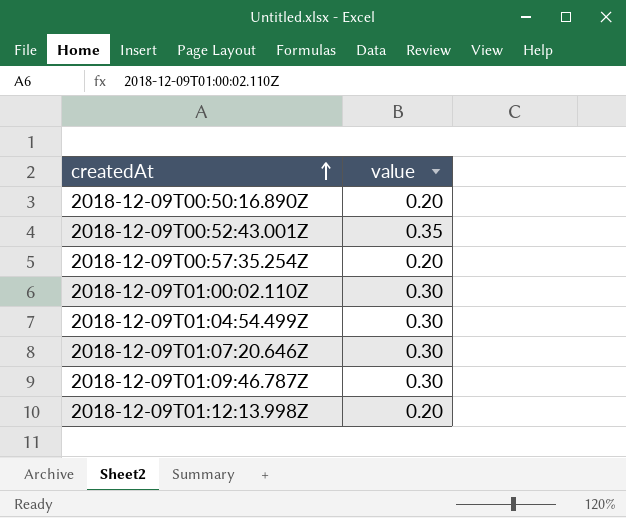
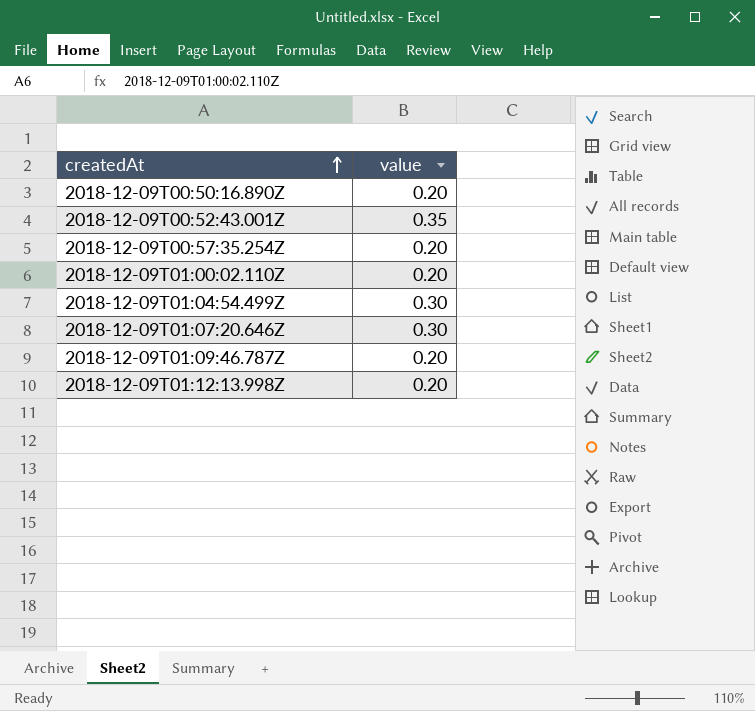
2018-12-09T01:00:02.110Z | value: 0.30 -> 0.20
2018-12-09T01:09:46.787Z | value: 0.30 -> 0.20

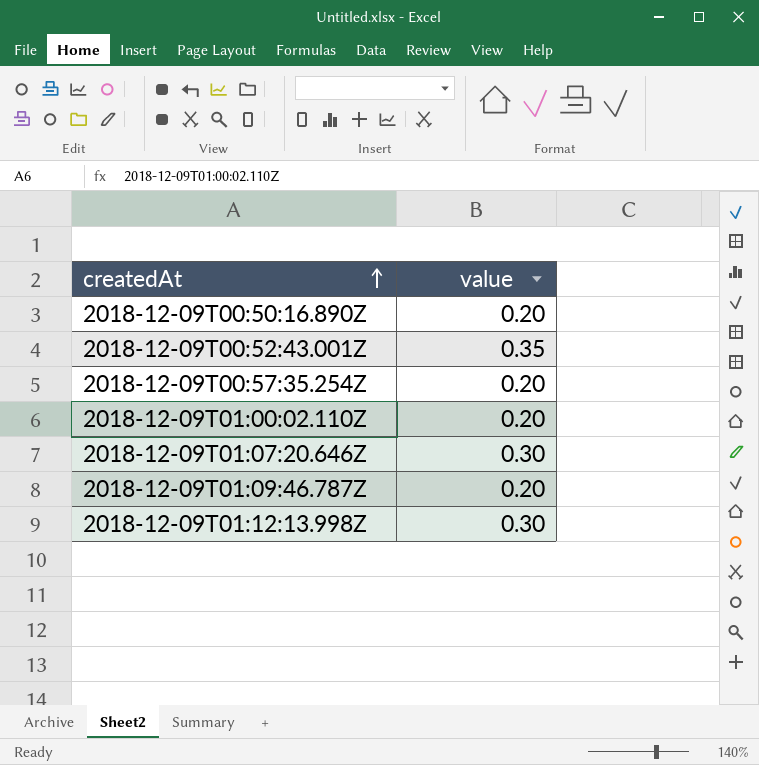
row 2018-12-09T01:04:54.499Z: 0.30 -> none
2018-12-09T01:12:13.998Z | value: 0.20 -> 0.30

